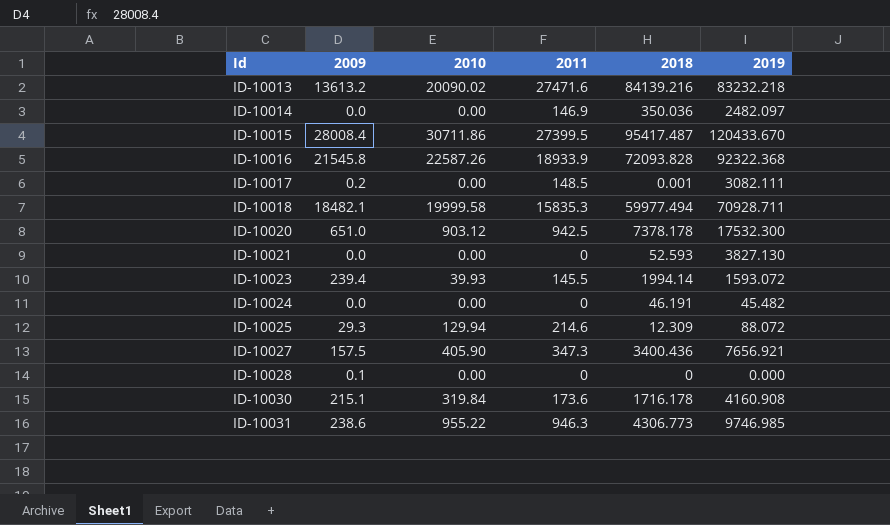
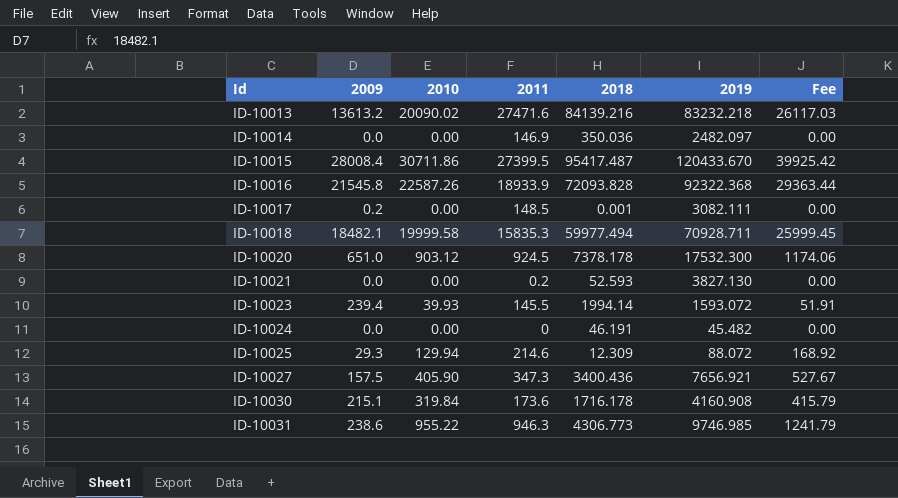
column Fee | formula: none -> [2010] * 1.3
row ID-10028: 0.1 | 0.00 | 0 | 0 | 0.000 -> none
ID-10020 | 2011: 942.5 -> 924.5
ID-10021 | 2011: 0 -> 0.2

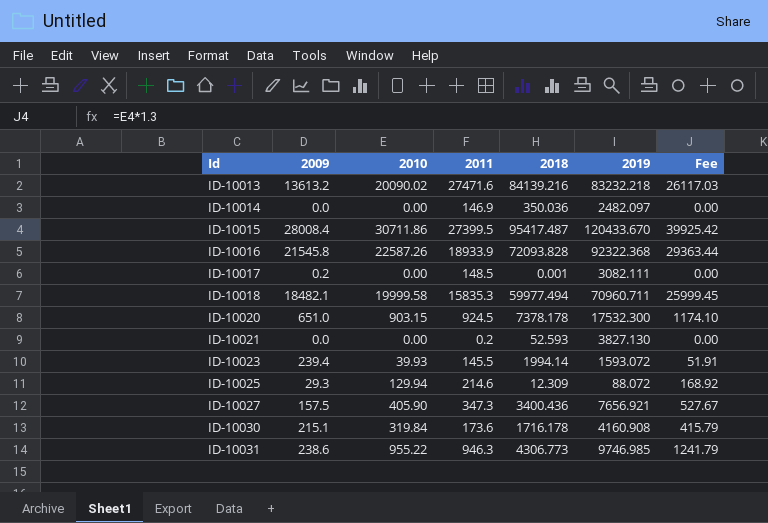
row ID-10024: 0.0 | 0.00 | 0 | 46.191 | 45.482 | 0.00 -> none
ID-10018 | 2019: 70928.711 -> 70960.711
ID-10020 | 2010: 903.12 -> 903.15
ID-10020 | Fee: 1174.06 -> 1174.10

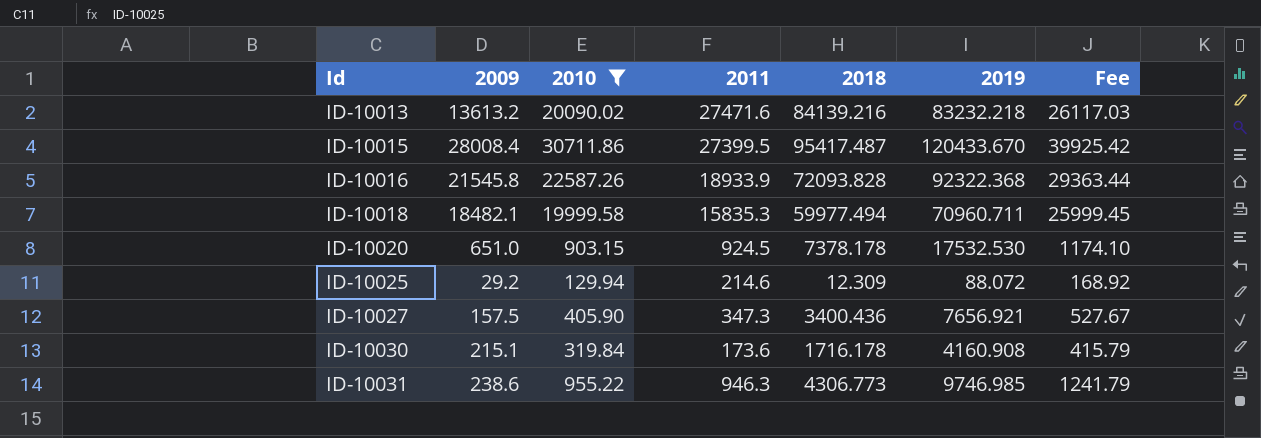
filter: none -> 2010 >= 129.94
ID-10020 | 2019: 17532.300 -> 17532.530
ID-10025 | 2009: 29.3 -> 29.2

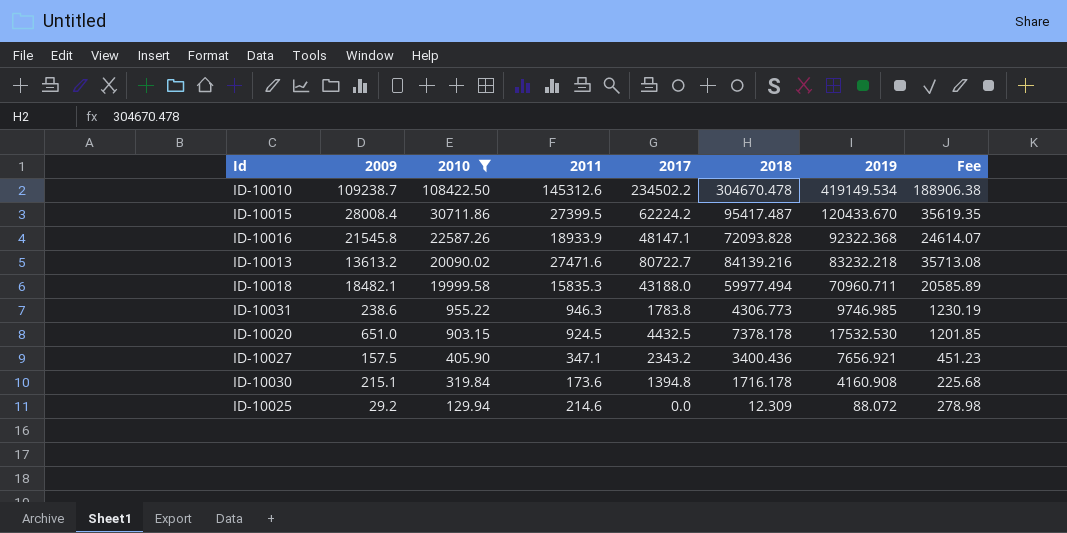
row order: Id ascending -> 2010 descending
column 2017 | position: none -> 5
column Fee | formula: [2010] * 1.3 -> [2011] * 1.3
row ID-10010: none -> 109238.7 | 108422.50 | 145312.6 | 234502.2 | 304670.478 | 419149.534 | 188906.38
ID-10027 | 2011: 347.3 -> 347.1

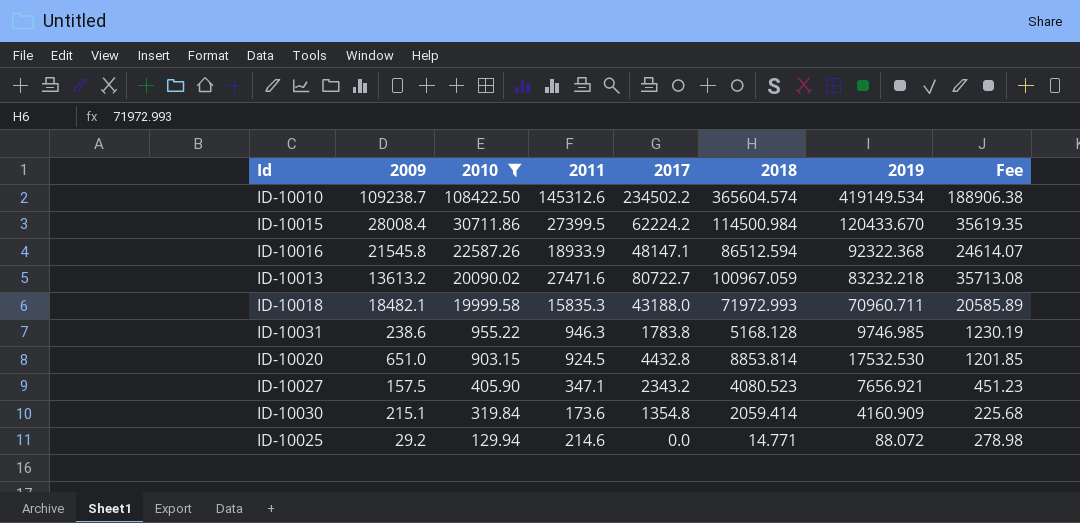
ID-10010 | 2018: 304670.478 -> 365604.574
ID-10015 | 2018: 95417.487 -> 114500.984
ID-10016 | 2018: 72093.828 -> 86512.594
ID-10013 | 2018: 84139.216 -> 100967.059
ID-10018 | 2018: 59977.494 -> 71972.993
ID-10031 | 2018: 4306.773 -> 5168.128
ID-10020 | 2017: 4432.5 -> 4432.8
ID-10020 | 2018: 7378.178 -> 8853.814
ID-10027 | 2018: 3400.436 -> 4080.523
ID-10030 | 2017: 1394.8 -> 1354.8
ID-10030 | 2018: 1716.178 -> 2059.414
ID-10030 | 2019: 4160.908 -> 4160.909
ID-10025 | 2018: 12.309 -> 14.771

